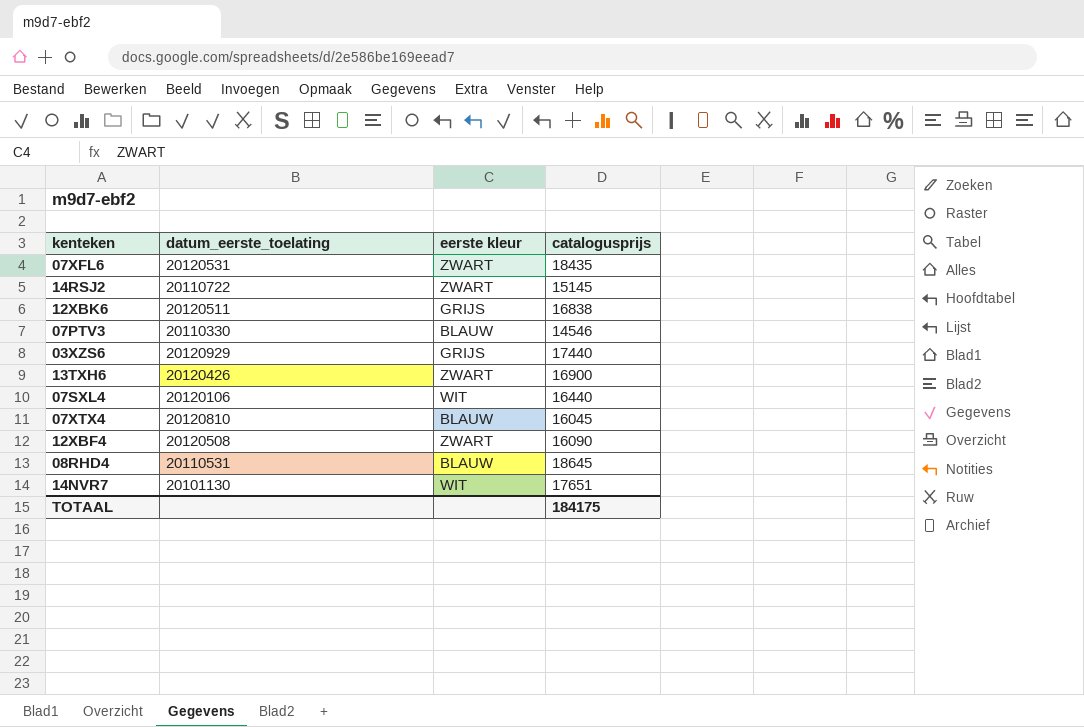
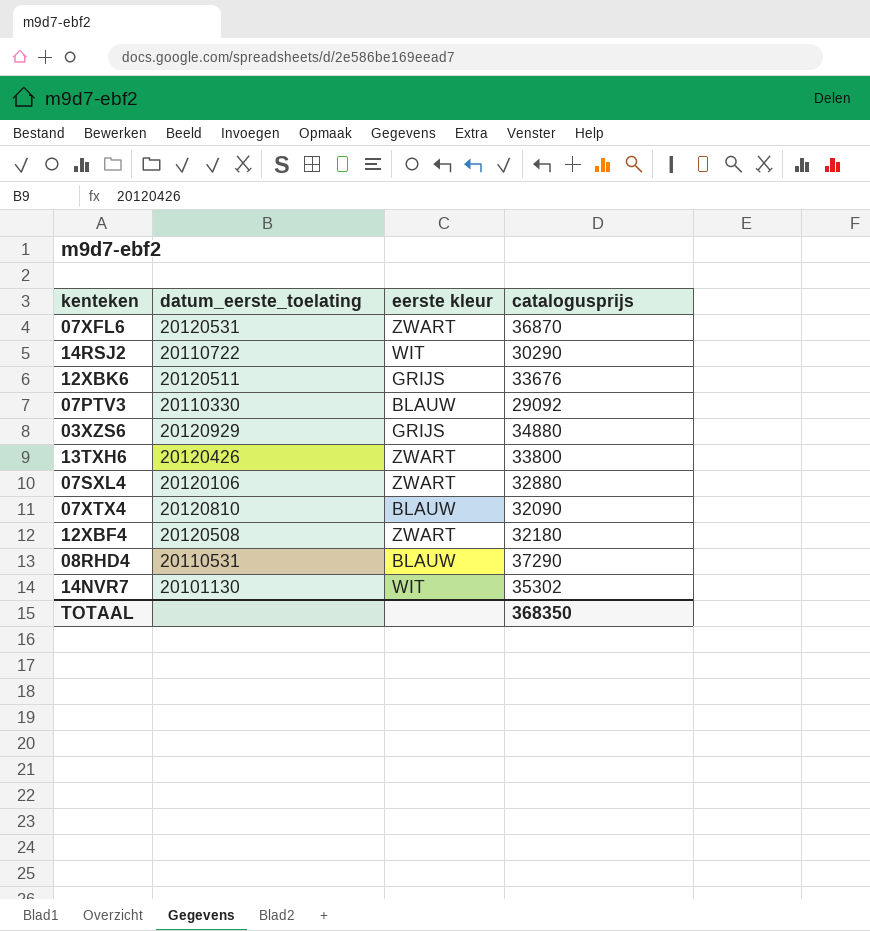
07XFL6 | catalogusprijs: 18435 -> 36870
14RSJ2 | eerste kleur: ZWART -> WIT
14RSJ2 | catalogusprijs: 15145 -> 30290
12XBK6 | catalogusprijs: 16838 -> 33676
07PTV3 | catalogusprijs: 14546 -> 29092
03XZS6 | catalogusprijs: 17440 -> 34880
13TXH6 | catalogusprijs: 16900 -> 33800
07SXL4 | eerste kleur: WIT -> ZWART
07SXL4 | catalogusprijs: 16440 -> 32880
07XTX4 | catalogusprijs: 16045 -> 32090
12XBF4 | catalogusprijs: 16090 -> 32180
08RHD4 | catalogusprijs: 18645 -> 37290
14NVR7 | catalogusprijs: 17651 -> 35302
TOTAAL | catalogusprijs: 184175 -> 368350

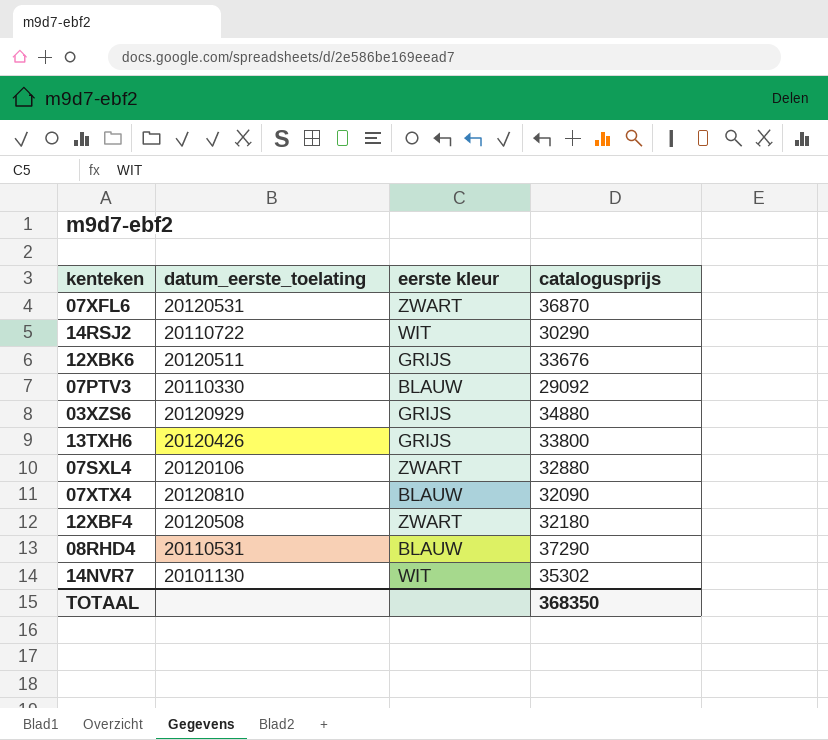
13TXH6 | eerste kleur: ZWART -> GRIJS

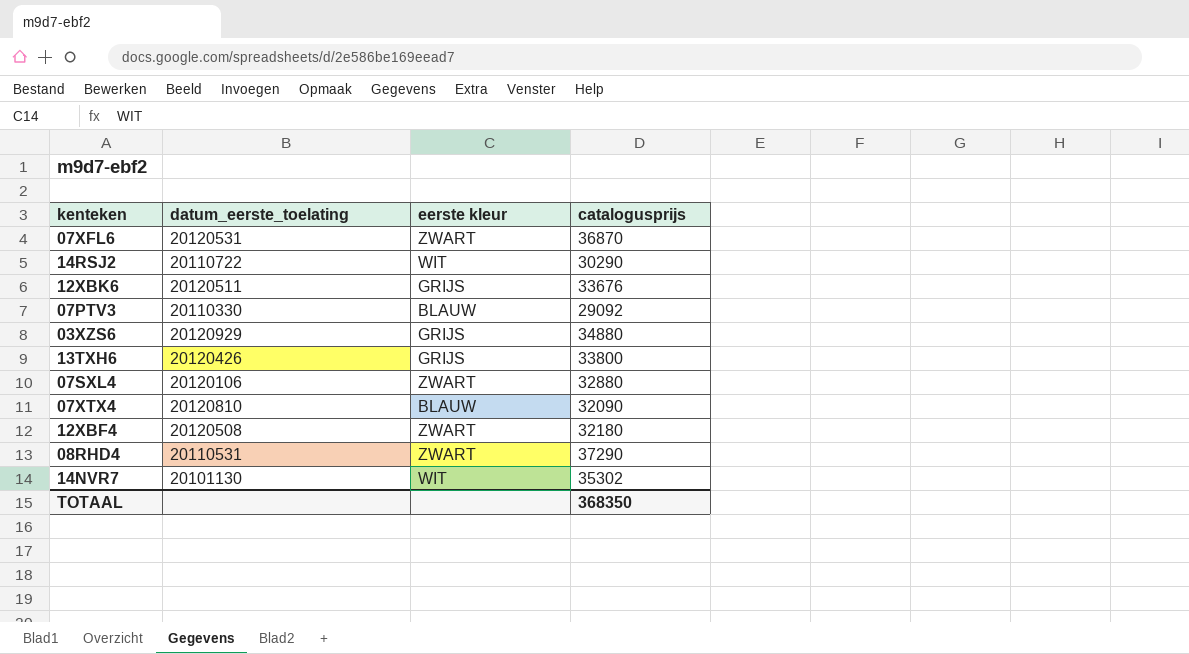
08RHD4 | eerste kleur: BLAUW -> ZWART

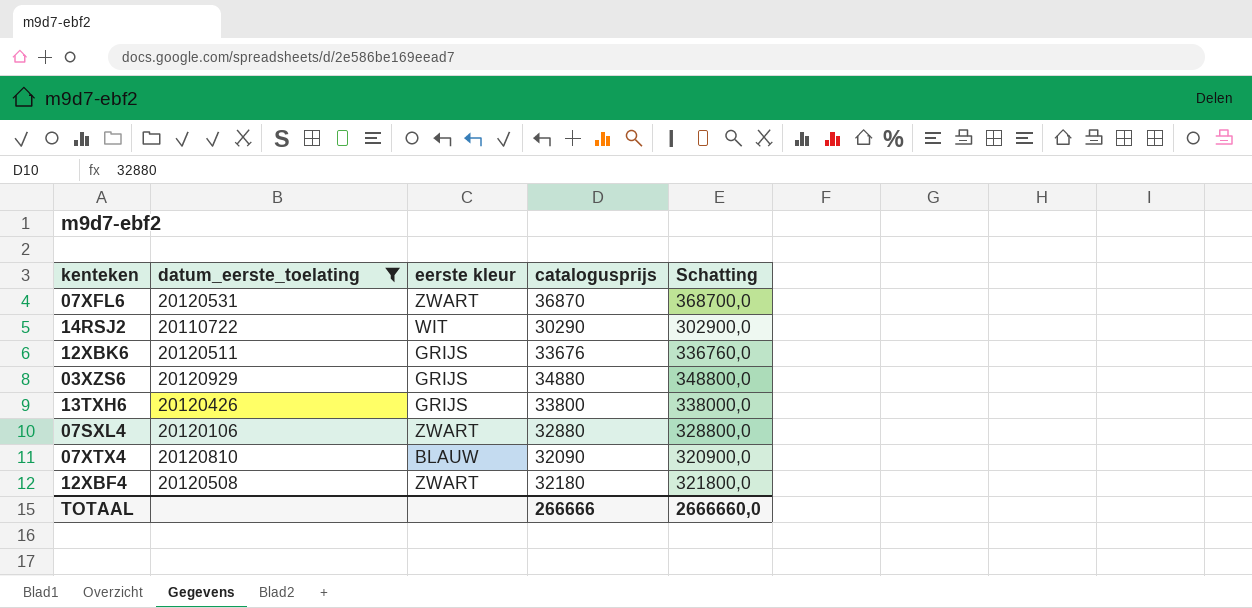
filter: none -> datum_eerste_toelating >= 20110722
column Schatting | formula: none -> [catalogusprijs] * 10
TOTAAL | catalogusprijs: 368350 -> 266666

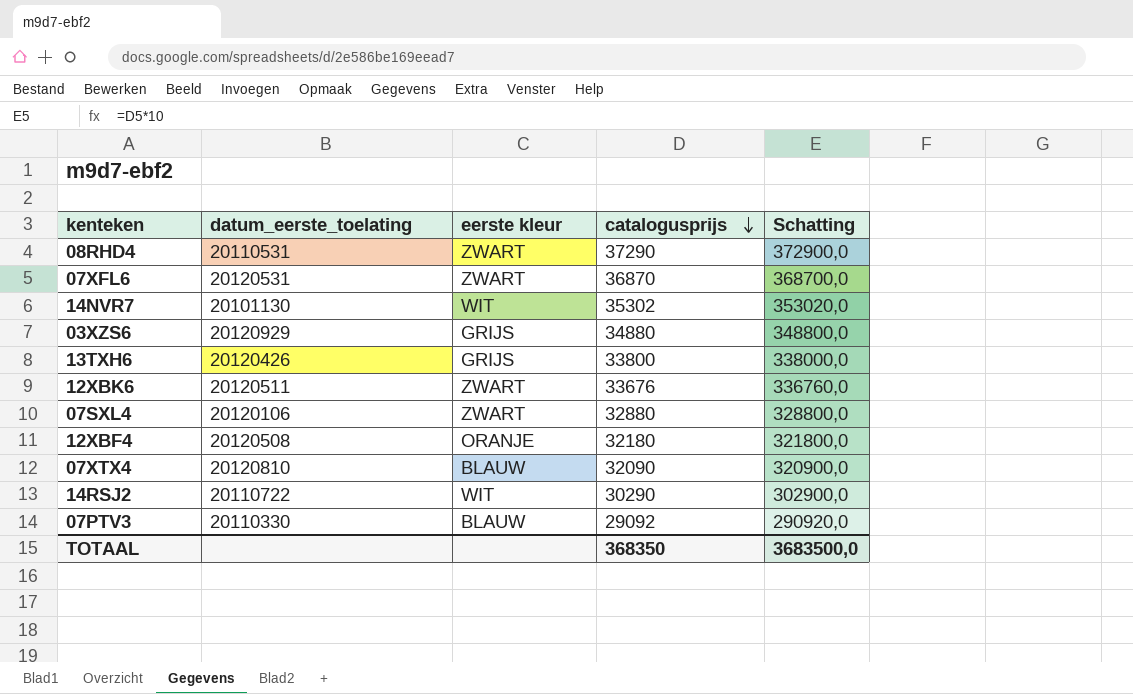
filter: datum_eerste_toelating >= 20110722 -> none
row order: none -> catalogusprijs descending
12XBK6 | eerste kleur: GRIJS -> ZWART
12XBF4 | eerste kleur: ZWART -> ORANJE
TOTAAL | catalogusprijs: 266666 -> 368350
TOTAAL | Schatting: 2666660,0 -> 3683500,0

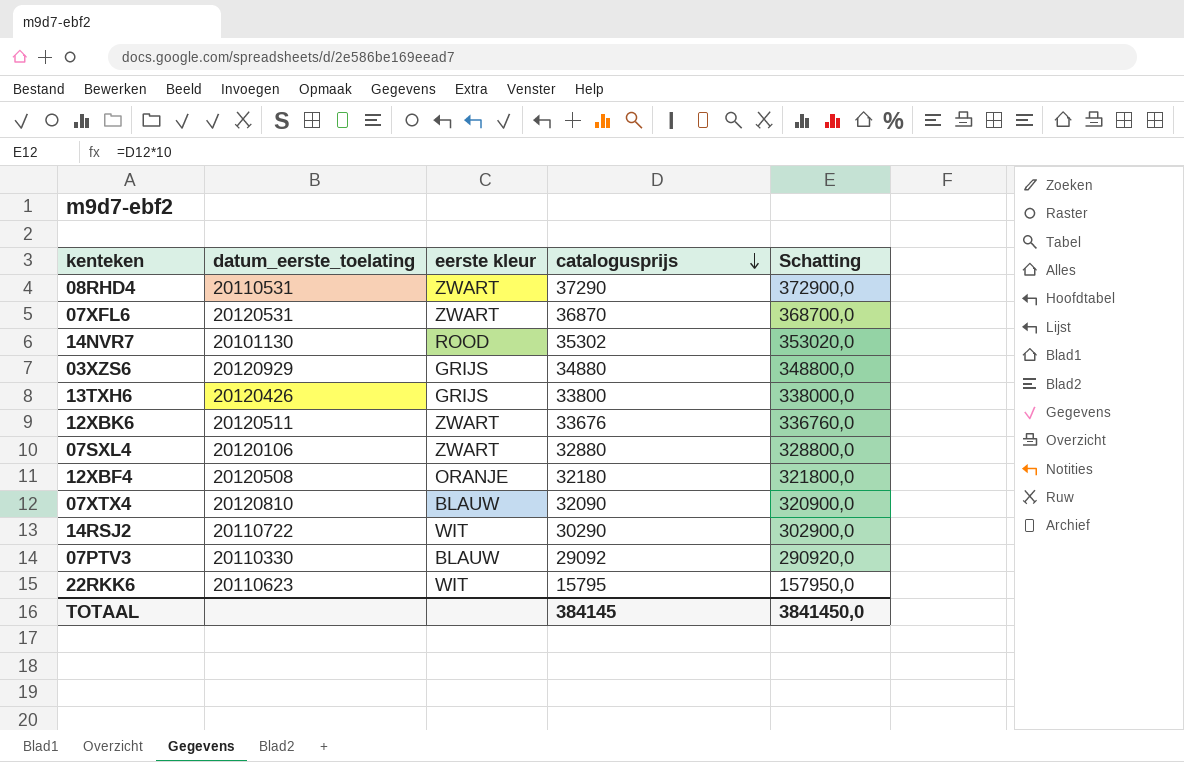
14NVR7 | eerste kleur: WIT -> ROOD
row 22RKK6: none -> 20110623 | WIT | 15795 | 157950,0
TOTAAL | catalogusprijs: 368350 -> 384145
TOTAAL | Schatting: 3683500,0 -> 3841450,0

